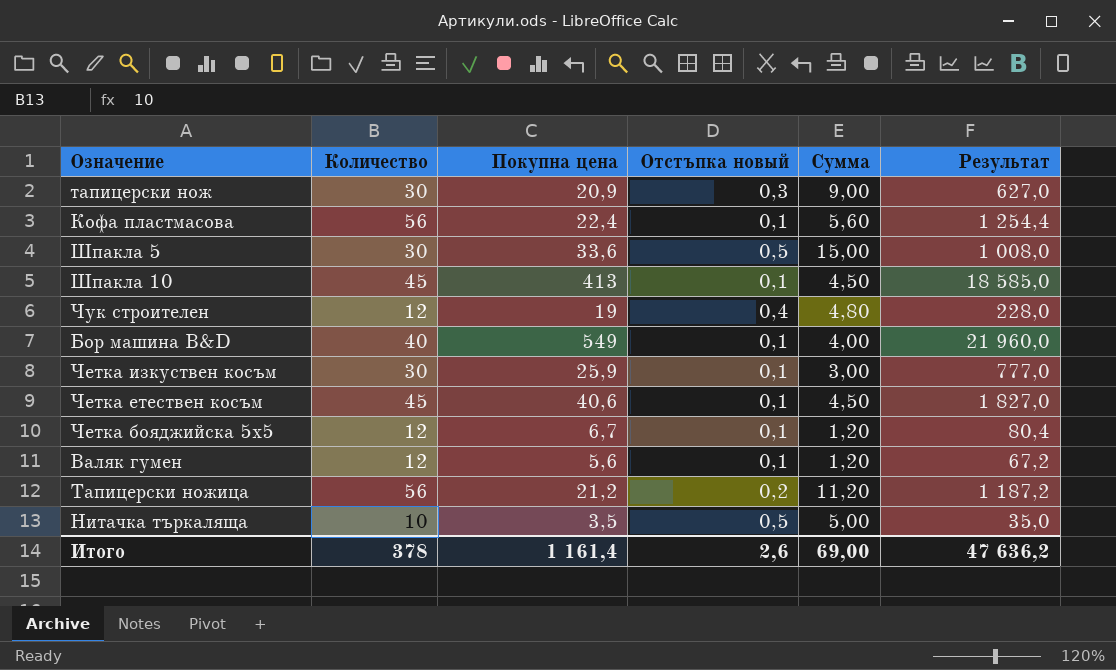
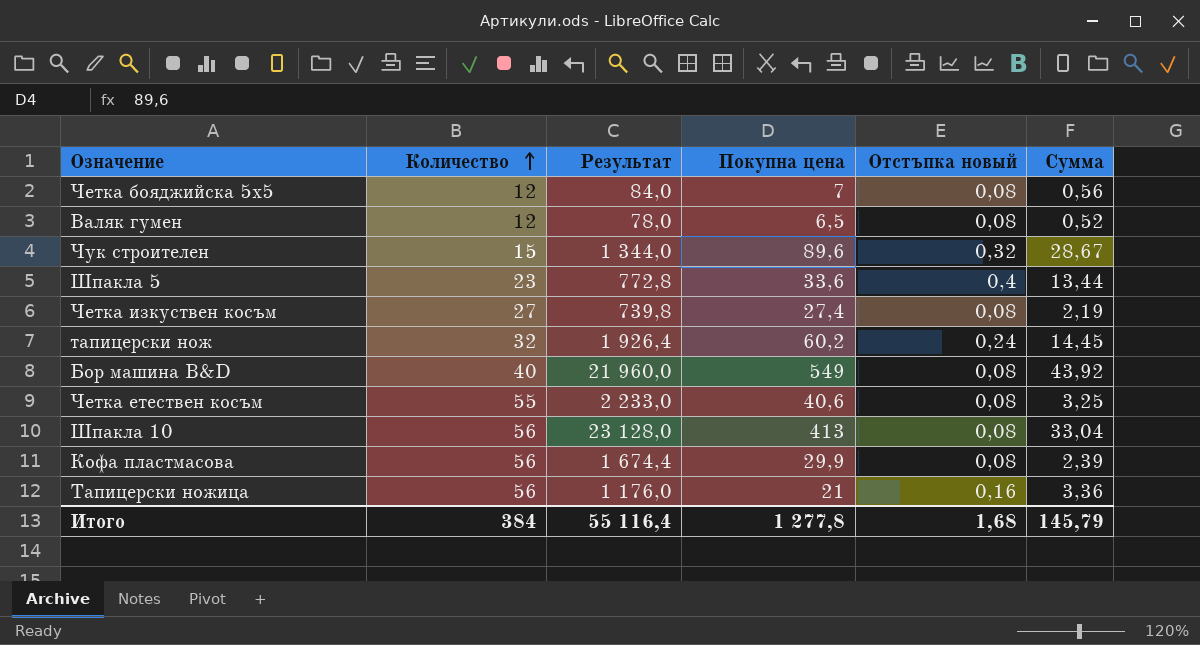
row order: none -> Количество ascending
column Результат | position: 6 -> 3
column Сумма | formula: [Количество] * [Отстъпка новый] -> [Покупна цена] * [Отстъпка новый]
row Нитачка търкаляща: 10 | 3,5 | 0,5 | 5,00 | 35,0 -> none
Четка бояджийска 5х5 | Результат: 80,4 -> 84,0
Четка бояджийска 5х5 | Покупна цена: 6,7 -> 7
Четка бояджийска 5х5 | Отстъпка новый: 0,1 -> 0,08
Валяк гумен | Результат: 67,2 -> 78,0
Валяк гумен | Покупна цена: 5,6 -> 6,5
Валяк гумен | Отстъпка новый: 0,1 -> 0,08
Чук строителен | Количество: 12 -> 15
Чук строителен | Результат: 228,0 -> 1 344,0
Чук строителен | Покупна цена: 19 -> 89,6
Чук строителен | Отстъпка новый: 0,4 -> 0,32
Шпакла 5 | Количество: 30 -> 23
Шпакла 5 | Результат: 1 008,0 -> 772,8
Шпакла 5 | Отстъпка новый: 0,5 -> 0,4
Четка изкуствен косъм | Количество: 30 -> 27
Четка изкуствен косъм | Результат: 777,0 -> 739,8
Четка изкуствен косъм | Покупна цена: 25,9 -> 27,4
Четка изкуствен косъм | Отстъпка новый: 0,1 -> 0,08
тапицерски нож | Количество: 30 -> 32
тапицерски нож | Результат: 627,0 -> 1 926,4
тапицерски нож | Покупна цена: 20,9 -> 60,2
тапицерски нож | Отстъпка новый: 0,3 -> 0,24
Бор машина B&D | Отстъпка новый: 0,1 -> 0,08
Четка етествен косъм | Количество: 45 -> 55
Четка етествен косъм | Результат: 1 827,0 -> 2 233,0
Четка етествен косъм | Отстъпка новый: 0,1 -> 0,08
Шпакла 10 | Количество: 45 -> 56
Шпакла 10 | Результат: 18 585,0 -> 23 128,0
Шпакла 10 | Отстъпка новый: 0,1 -> 0,08
Кофа пластмасова | Результат: 1 254,4 -> 1 674,4
Кофа пластмасова | Покупна цена: 22,4 -> 29,9
Кофа пластмасова | Отстъпка новый: 0,1 -> 0,08
Тапицерски ножица | Результат: 1 187,2 -> 1 176,0
Тапицерски ножица | Покупна цена: 21,2 -> 21
Тапицерски ножица | Отстъпка новый: 0,2 -> 0,16
Итого | Количество: 378 -> 384
Итого | Результат: 47 636,2 -> 55 116,4
Итого | Покупна цена: 1 161,4 -> 1 277,8
Итого | Отстъпка новый: 2,6 -> 1,68
Итого | Сумма: 69,00 -> 145,79

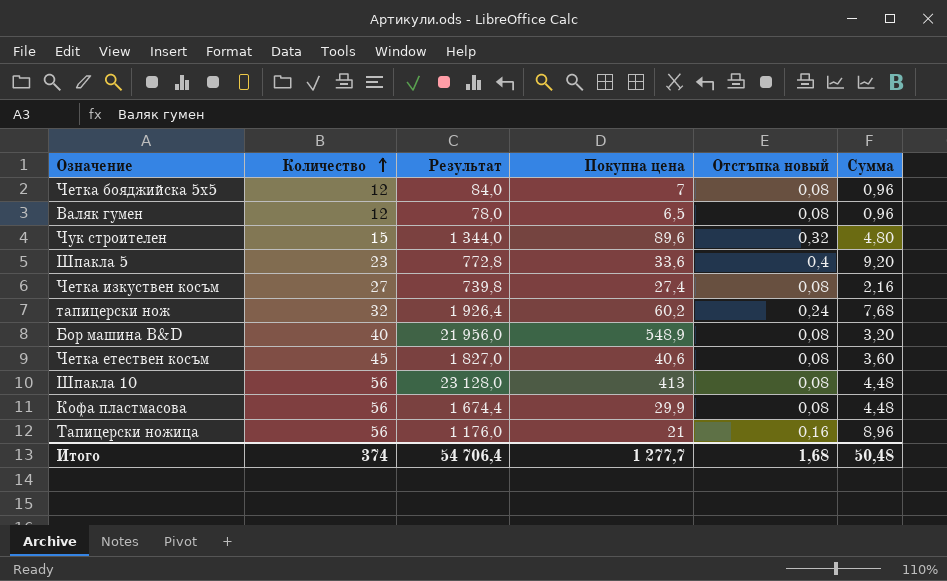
column Сумма | formula: [Покупна цена] * [Отстъпка новый] -> [Количество] * [Отстъпка новый]
Бор машина B&D | Результат: 21 960,0 -> 21 956,0
Бор машина B&D | Покупна цена: 549 -> 548,9
Четка етествен косъм | Количество: 55 -> 45
Четка етествен косъм | Результат: 2 233,0 -> 1 827,0
Итого | Количество: 384 -> 374
Итого | Результат: 55 116,4 -> 54 706,4
Итого | Покупна цена: 1 277,8 -> 1 277,7
Итого | Сумма: 145,79 -> 50,48

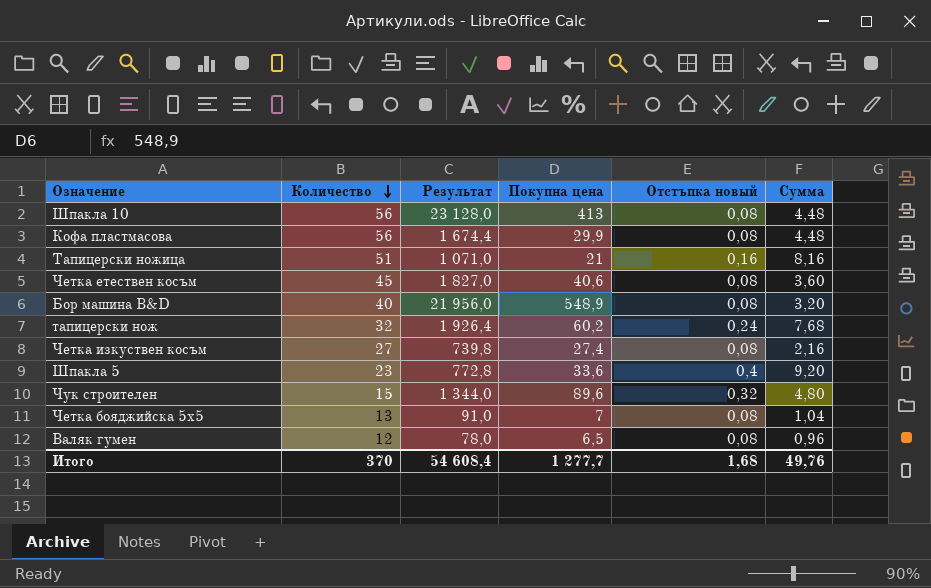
row order: Количество ascending -> Количество descending
Тапицерски ножица | Количество: 56 -> 51
Тапицерски ножица | Результат: 1 176,0 -> 1 071,0
Тапицерски ножица | Сумма: 8,96 -> 8,16
Четка бояджийска 5х5 | Количество: 12 -> 13
Четка бояджийска 5х5 | Результат: 84,0 -> 91,0
Четка бояджийска 5х5 | Сумма: 0,96 -> 1,04
Итого | Количество: 374 -> 370
Итого | Результат: 54 706,4 -> 54 608,4
Итого | Сумма: 50,48 -> 49,76

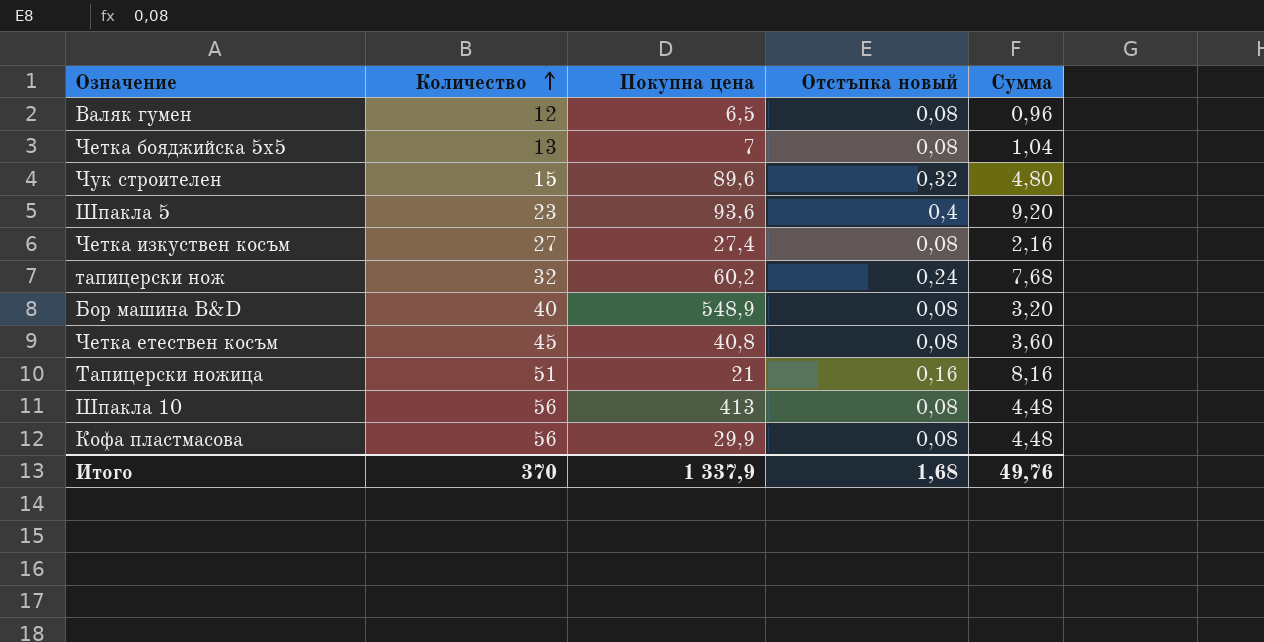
row order: Количество descending -> Количество ascending
column Результат | formula: [Количество] * [Покупна цена] -> none
Шпакла 5 | Покупна цена: 33,6 -> 93,6
Четка етествен косъм | Покупна цена: 40,6 -> 40,8
Итого | Покупна цена: 1 277,7 -> 1 337,9

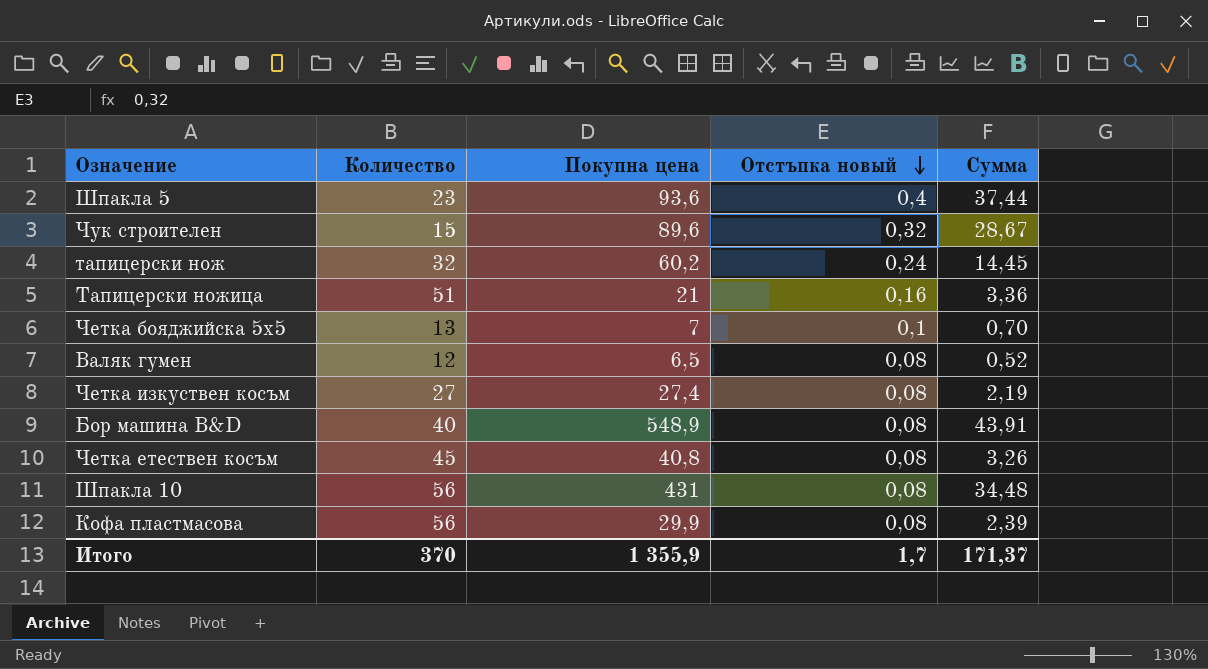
row order: Количество ascending -> Отстъпка новый descending
column Сумма | formula: [Количество] * [Отстъпка новый] -> [Покупна цена] * [Отстъпка новый]
Четка бояджийска 5х5 | Отстъпка новый: 0,08 -> 0,1
Шпакла 10 | Покупна цена: 413 -> 431
Итого | Покупна цена: 1 337,9 -> 1 355,9
Итого | Отстъпка новый: 1,68 -> 1,7
Итого | Сумма: 49,76 -> 171,37

